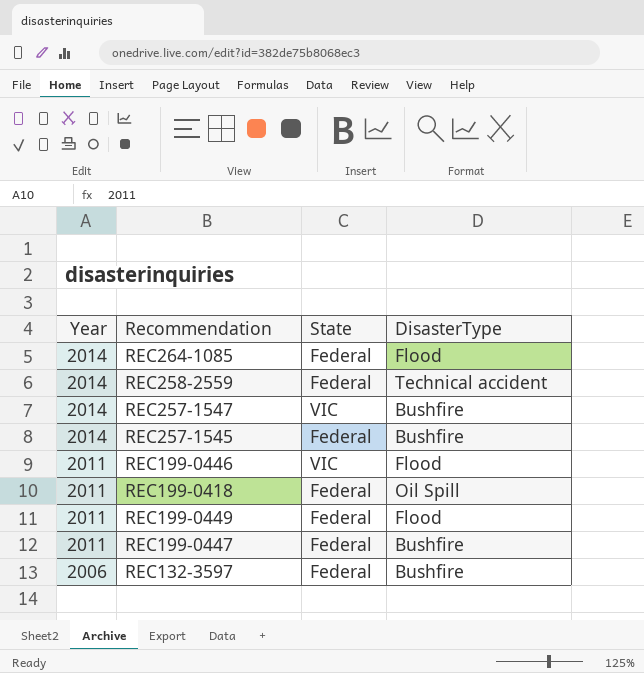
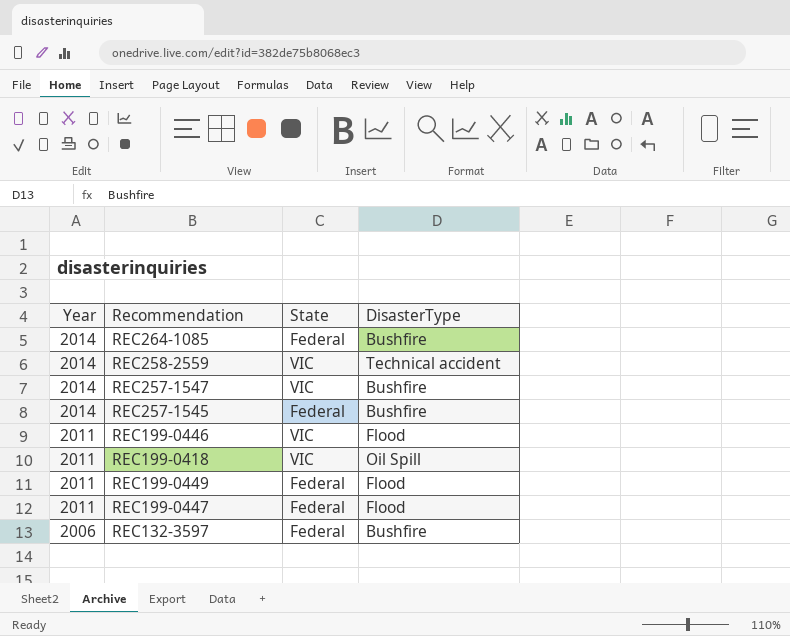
REC264-1085 | DisasterType: Flood -> Bushfire
REC258-2559 | State: Federal -> VIC
REC199-0418 | State: Federal -> VIC
REC199-0447 | DisasterType: Bushfire -> Flood

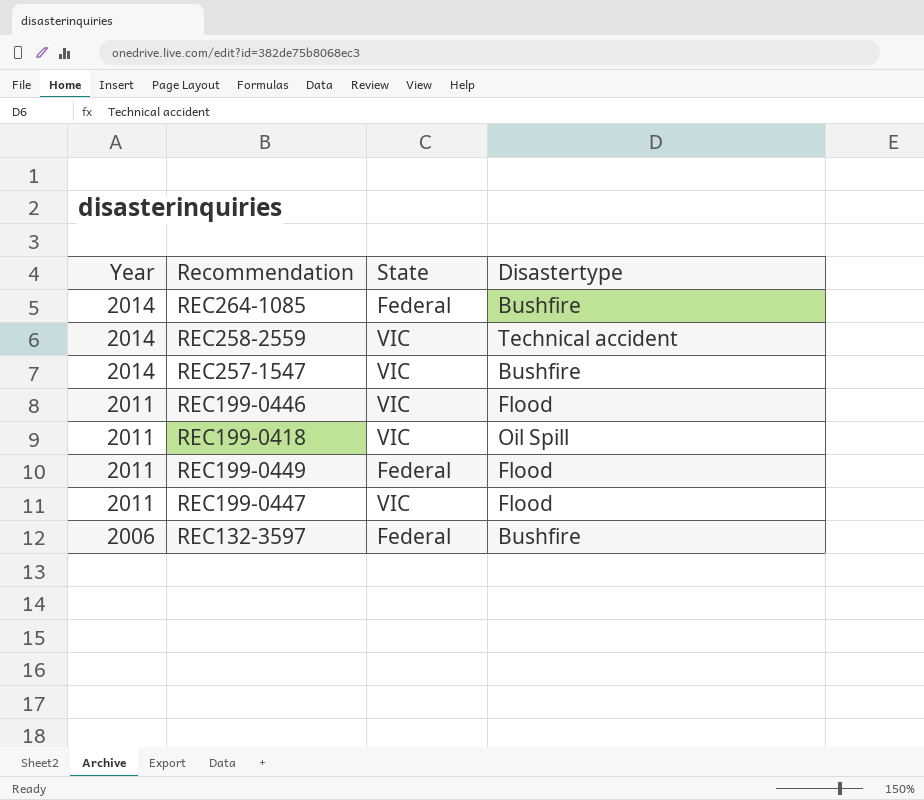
column name: DisasterType -> Disastertype
row REC257-1545: 2014 | Federal | Bushfire -> none
REC199-0447 | State: Federal -> VIC

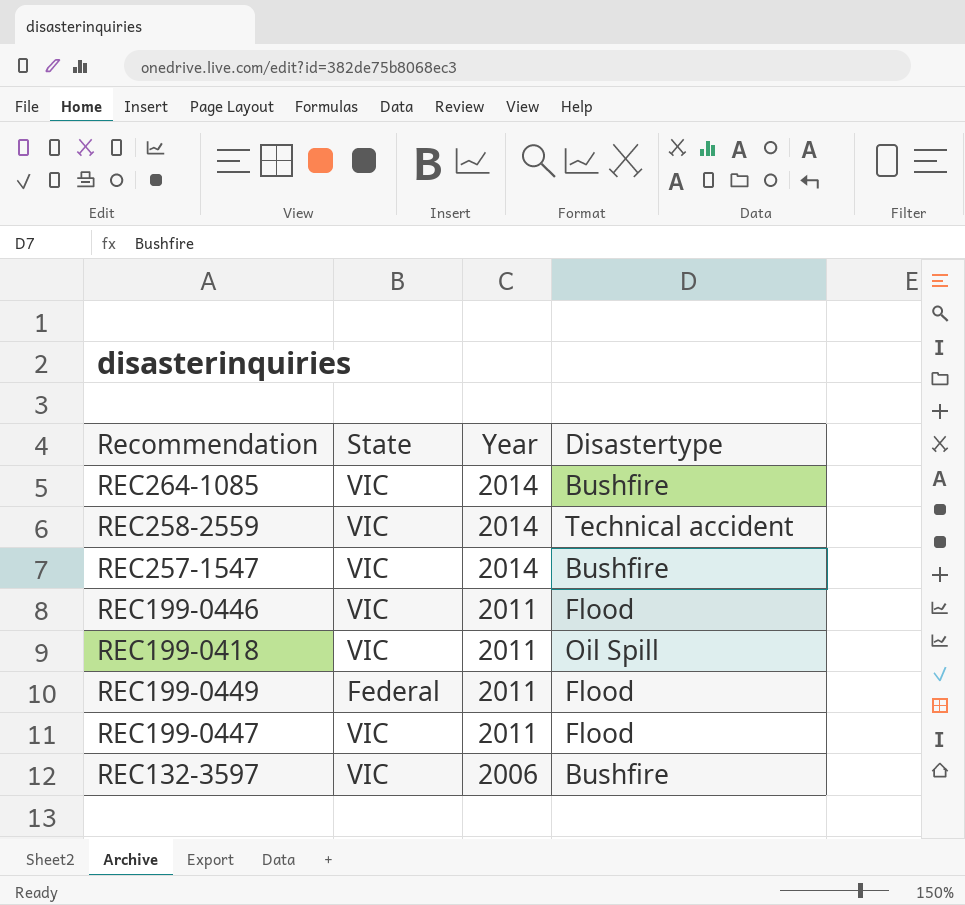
column Year | position: 1 -> 3
REC264-1085 | State: Federal -> VIC
REC132-3597 | State: Federal -> VIC

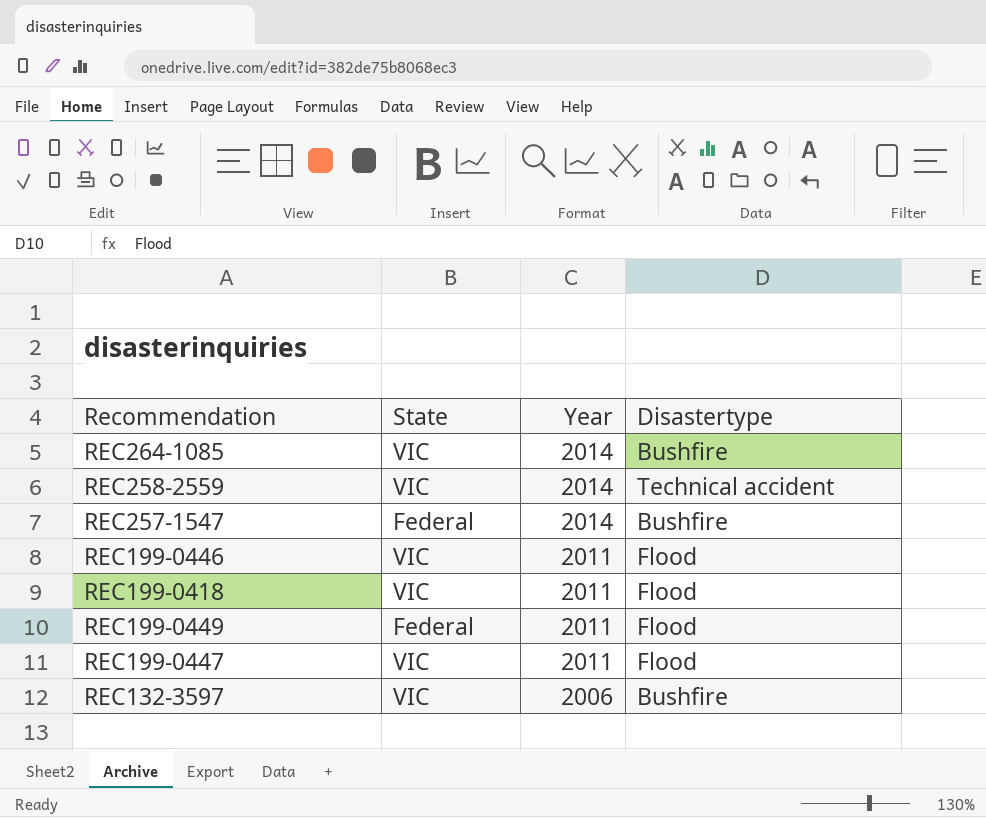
REC257-1547 | State: VIC -> Federal
REC199-0418 | Disastertype: Oil Spill -> Flood

